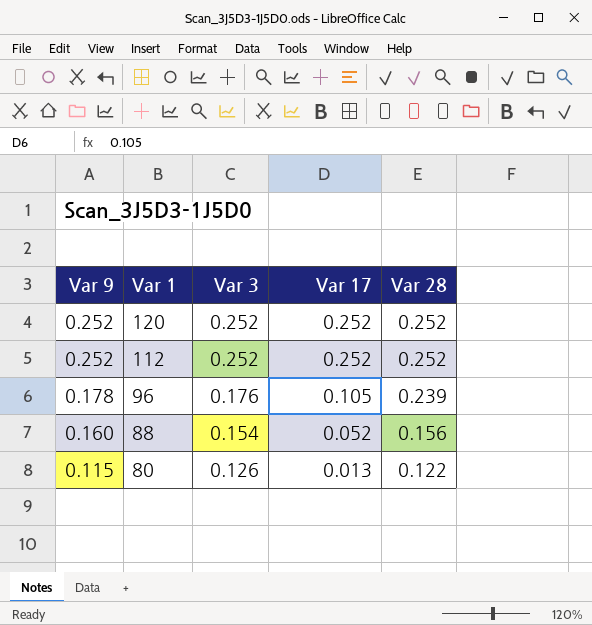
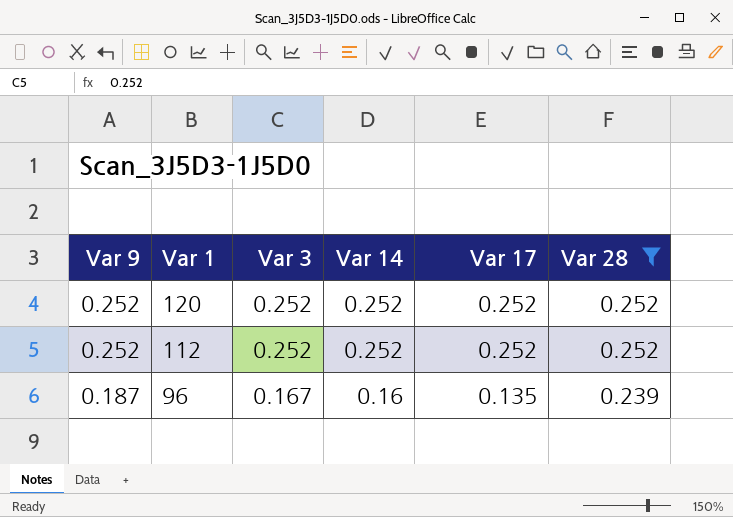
filter: none -> Var 28 >= 0.239
column Var 14 | position: none -> 4
96 | Var 9: 0.178 -> 0.187
96 | Var 3: 0.176 -> 0.167
96 | Var 17: 0.105 -> 0.135

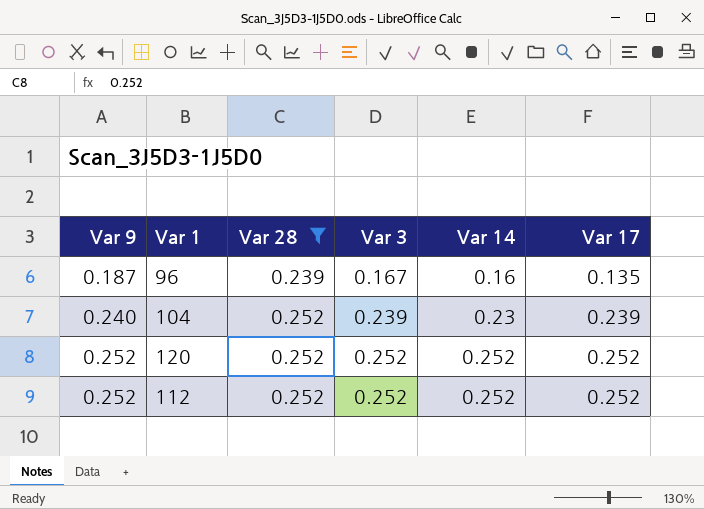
row order: Var 9 descending -> Var 9 ascending
column Var 28 | position: 6 -> 3
row 104: none -> 0.240 | 0.252 | 0.239 | 0.23 | 0.239

